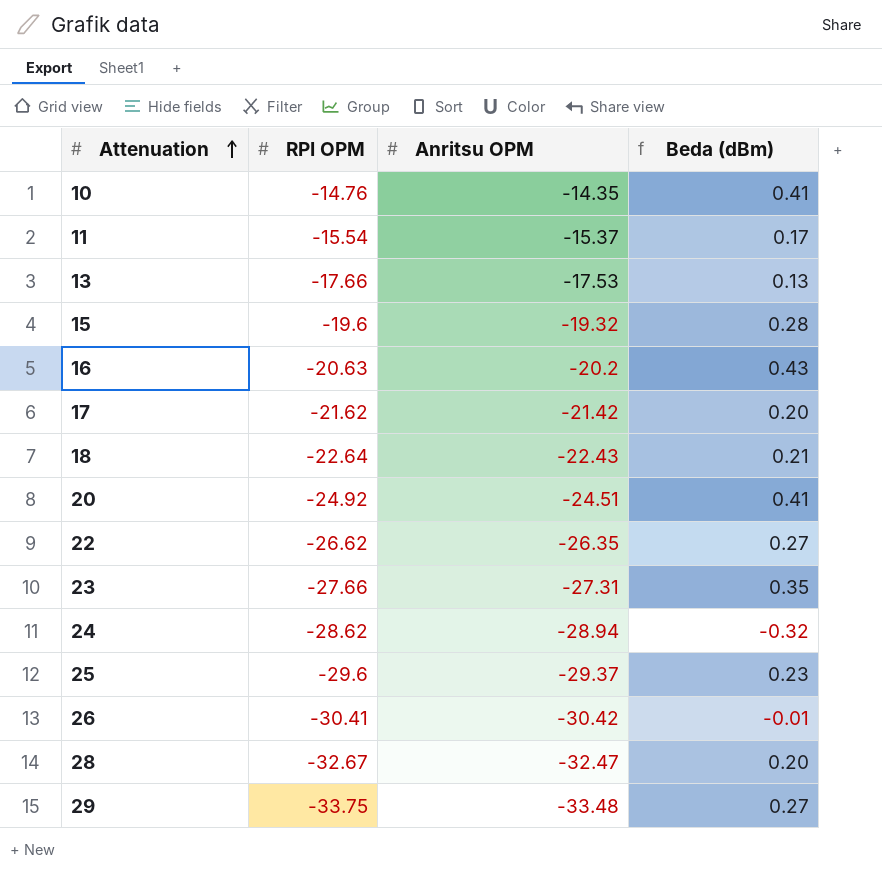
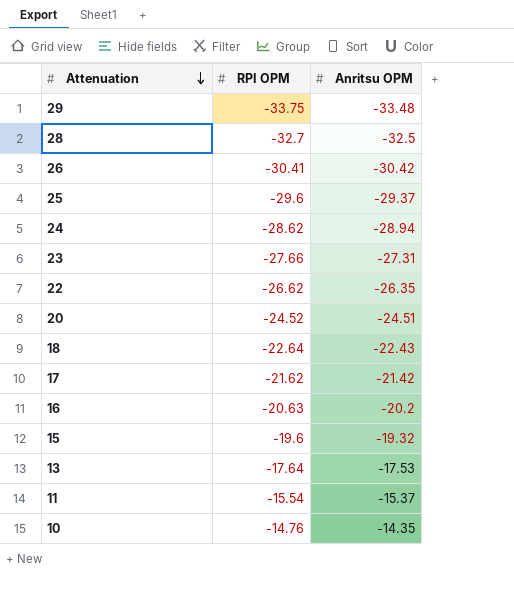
row order: Attenuation ascending -> Attenuation descending
column Beda (dBm) | formula: [Anritsu OPM] - [RPI OPM] -> none
28 | RPI OPM: -32.67 -> -32.7
28 | Anritsu OPM: -32.47 -> -32.5
20 | RPI OPM: -24.92 -> -24.52
13 | RPI OPM: -17.66 -> -17.64

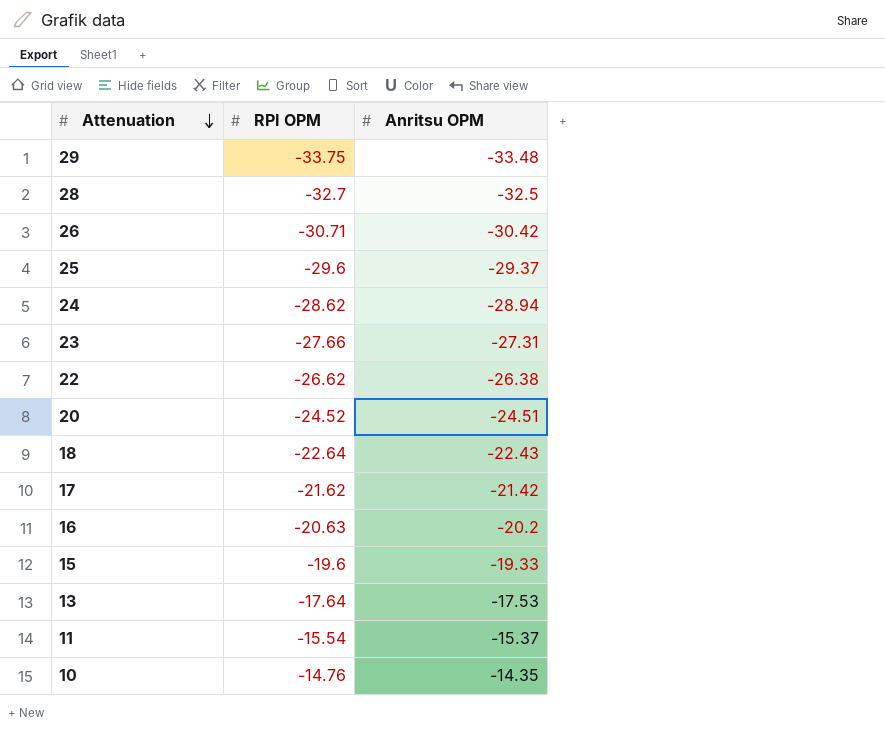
26 | RPI OPM: -30.41 -> -30.71
22 | Anritsu OPM: -26.35 -> -26.38
15 | Anritsu OPM: -19.32 -> -19.33

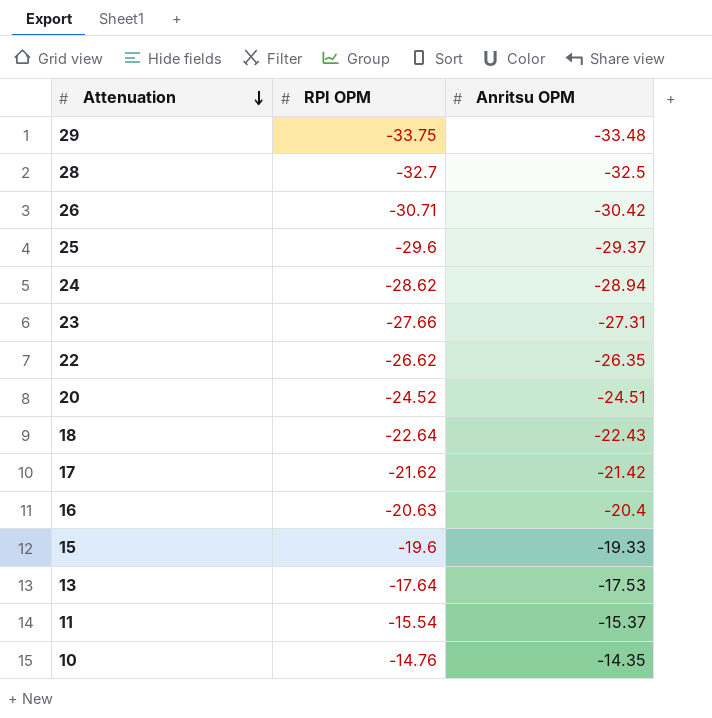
22 | Anritsu OPM: -26.38 -> -26.35
16 | Anritsu OPM: -20.2 -> -20.4

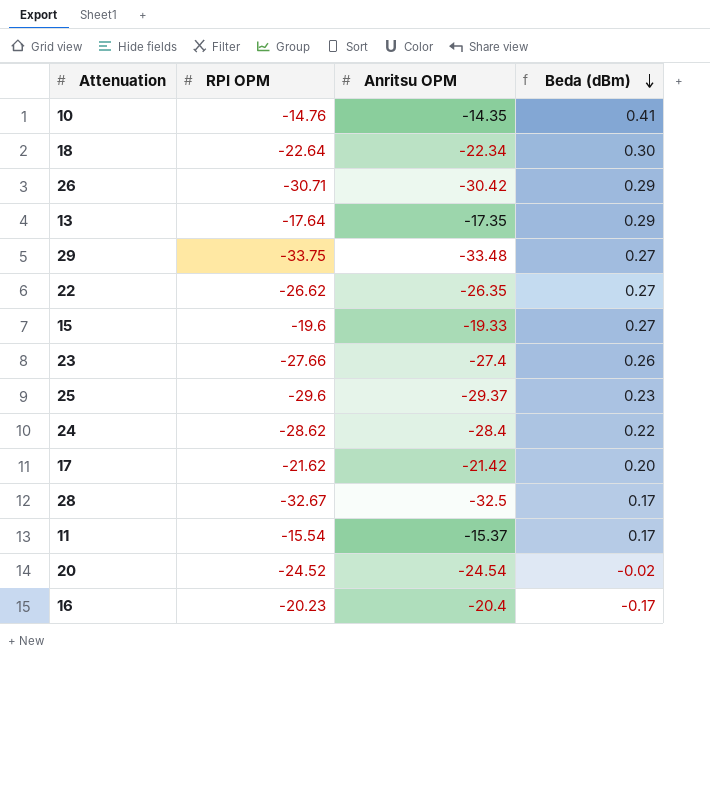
row order: Attenuation descending -> Beda (dBm) descending
column Beda (dBm) | formula: none -> [Anritsu OPM] - [RPI OPM]
18 | Anritsu OPM: -22.43 -> -22.34
13 | Anritsu OPM: -17.53 -> -17.35
23 | Anritsu OPM: -27.31 -> -27.4
24 | Anritsu OPM: -28.94 -> -28.4
28 | RPI OPM: -32.7 -> -32.67
20 | Anritsu OPM: -24.51 -> -24.54
16 | RPI OPM: -20.63 -> -20.23

